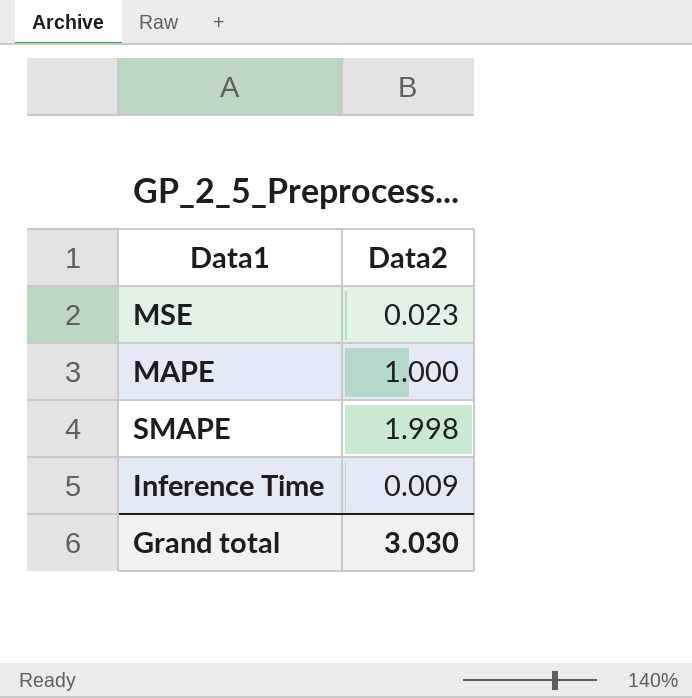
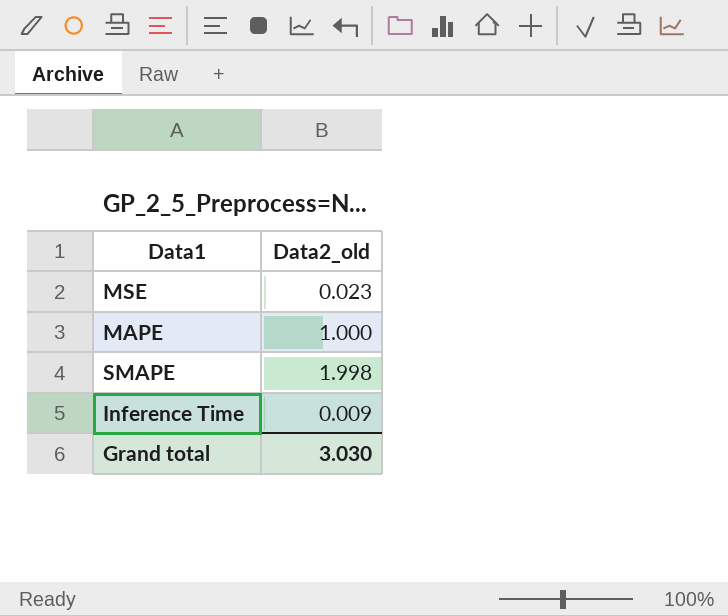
column name: Data2 -> Data2_old

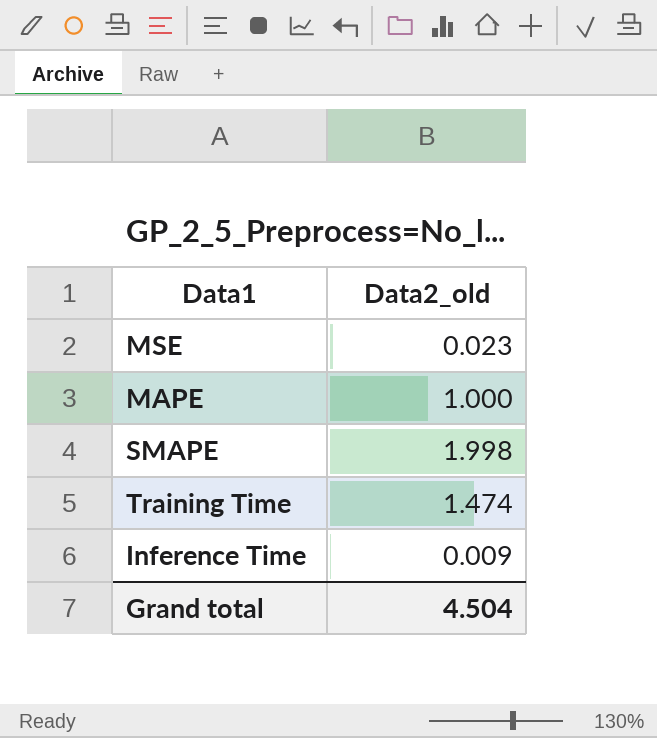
row Training Time: none -> 1.474
Grand total | Data2_old: 3.030 -> 4.504

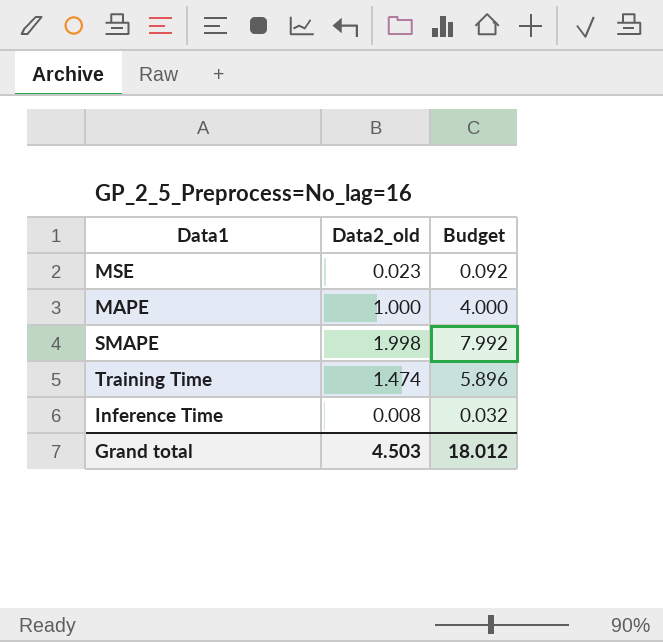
column Budget | formula: none -> [Data2_old] * 4
Inference Time | Data2_old: 0.009 -> 0.008
Grand total | Data2_old: 4.504 -> 4.503

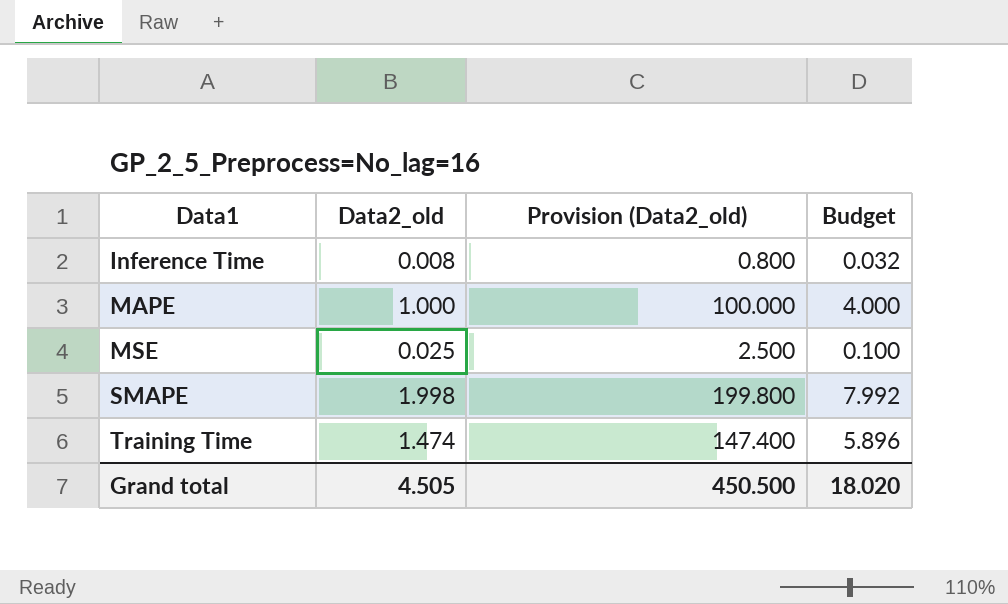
row order: none -> Data1 ascending
column Provision (Data2_old) | formula: none -> [Data2_old] * 100
MSE | Data2_old: 0.023 -> 0.025
MSE | Budget: 0.092 -> 0.100
Grand total | Data2_old: 4.503 -> 4.505
Grand total | Budget: 18.012 -> 18.020

